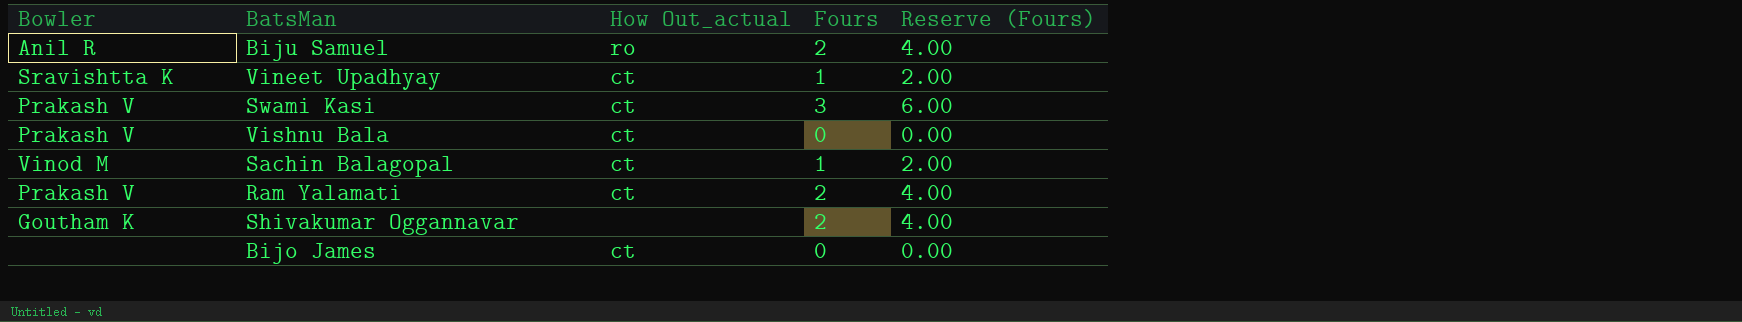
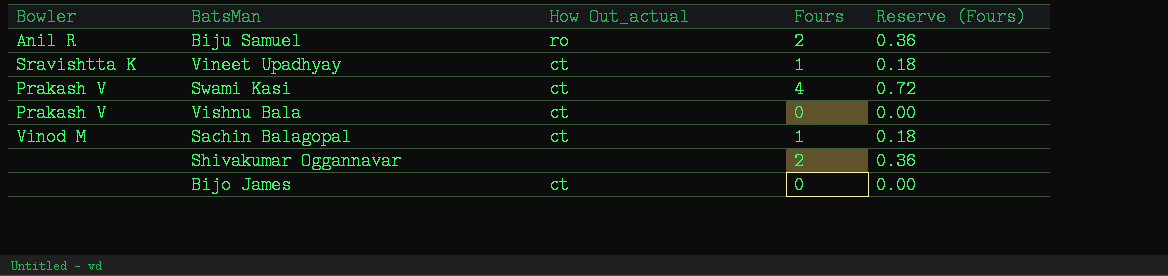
column Reserve (Fours) | formula: [Fours] * 2 -> [Fours] * 0.18
row Ram Yalamati: Prakash V | ct | 2 | 4.00 -> none
Swami Kasi | Fours: 3 -> 4
Shivakumar Oggannavar | Bowler: Goutham K -> none

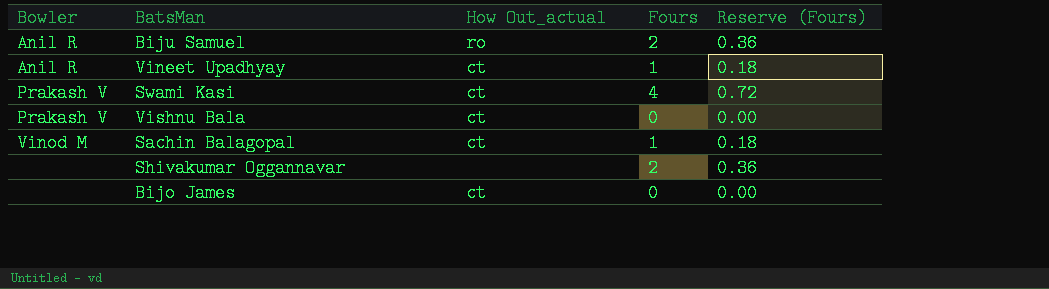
Vineet Upadhyay | Bowler: Sravishtta K -> Anil R

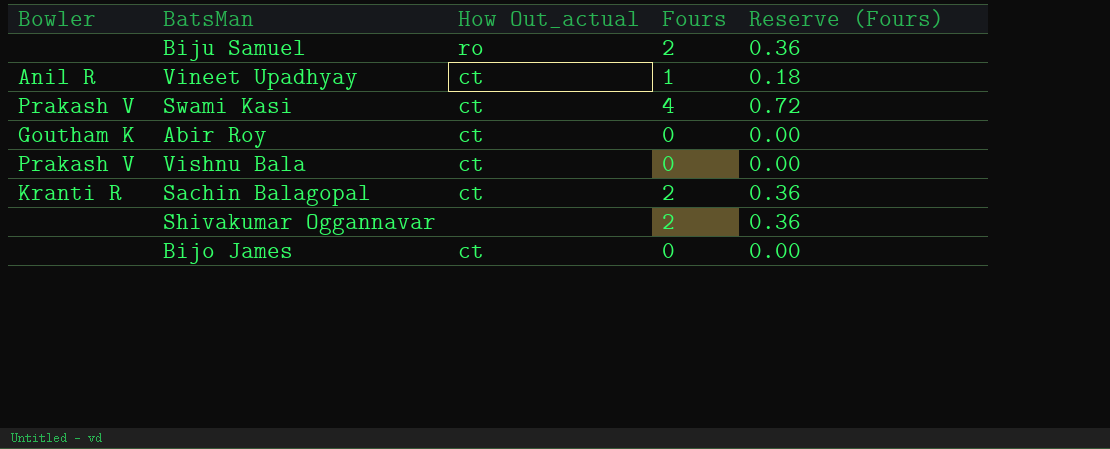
Biju Samuel | Bowler: Anil R -> none
row Abir Roy: none -> Goutham K | ct | 0 | 0.00
Sachin Balagopal | Bowler: Vinod M -> Kranti R
Sachin Balagopal | Fours: 1 -> 2
Sachin Balagopal | Reserve (Fours): 0.18 -> 0.36

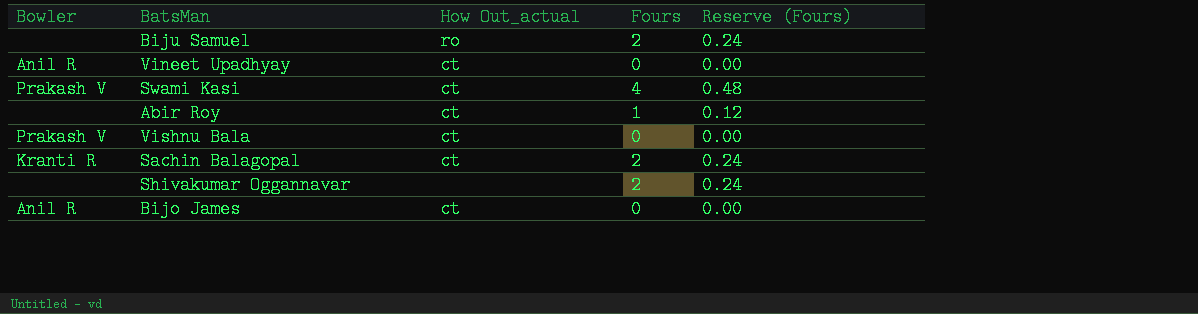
column Reserve (Fours) | formula: [Fours] * 0.18 -> [Fours] * 0.12
Vineet Upadhyay | Fours: 1 -> 0
Abir Roy | Bowler: Goutham K -> none
Abir Roy | Fours: 0 -> 1
Bijo James | Bowler: none -> Anil R

